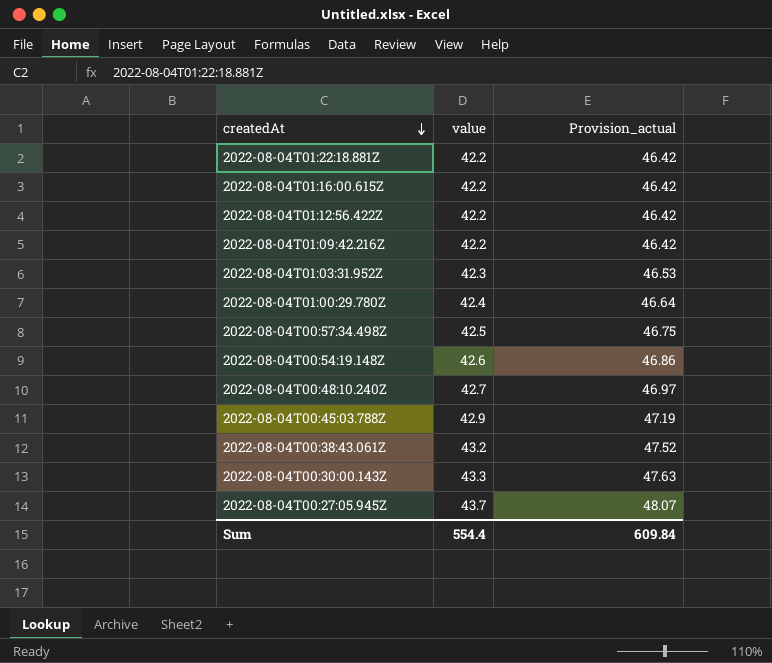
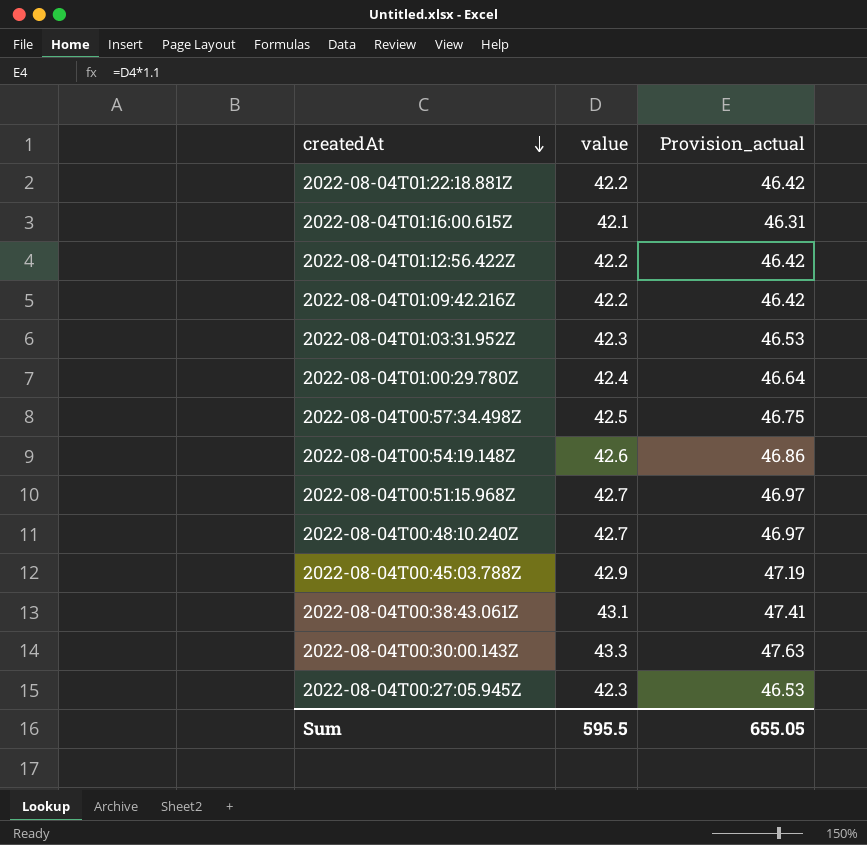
2022-08-04T01:16:00.615Z | value: 42.2 -> 42.1
2022-08-04T01:16:00.615Z | Provision_actual: 46.42 -> 46.31
row 2022-08-04T00:51:15.968Z: none -> 42.7 | 46.97
2022-08-04T00:38:43.061Z | value: 43.2 -> 43.1
2022-08-04T00:38:43.061Z | Provision_actual: 47.52 -> 47.41
2022-08-04T00:27:05.945Z | value: 43.7 -> 42.3
2022-08-04T00:27:05.945Z | Provision_actual: 48.07 -> 46.53
Sum | value: 554.4 -> 595.5
Sum | Provision_actual: 609.84 -> 655.05

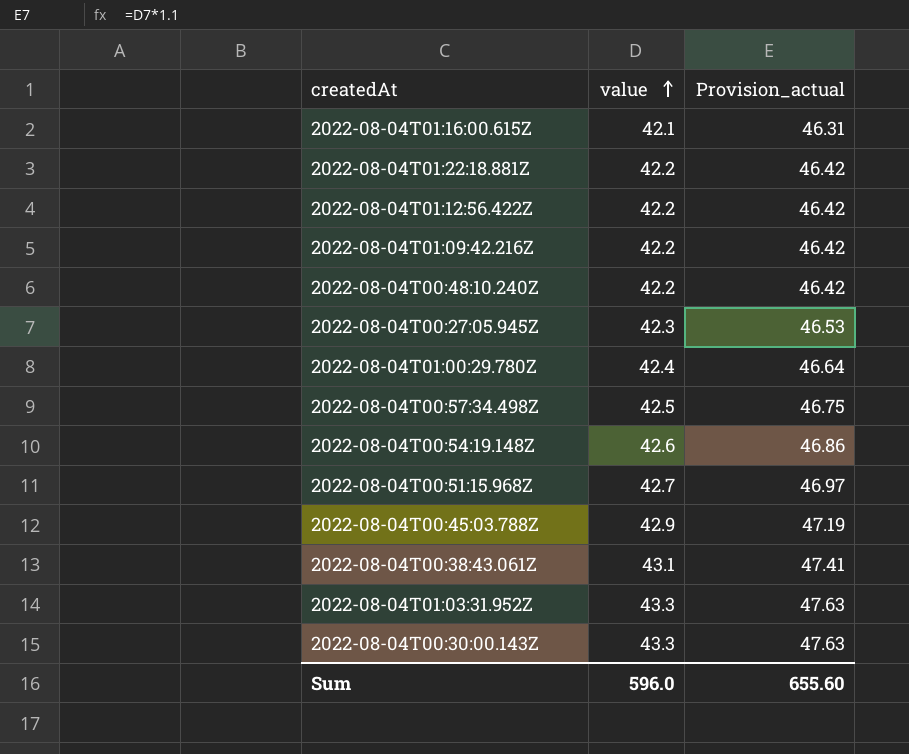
row order: createdAt descending -> value ascending
2022-08-04T00:48:10.240Z | value: 42.7 -> 42.2
2022-08-04T00:48:10.240Z | Provision_actual: 46.97 -> 46.42
2022-08-04T01:03:31.952Z | value: 42.3 -> 43.3
2022-08-04T01:03:31.952Z | Provision_actual: 46.53 -> 47.63
Sum | value: 595.5 -> 596.0
Sum | Provision_actual: 655.05 -> 655.60

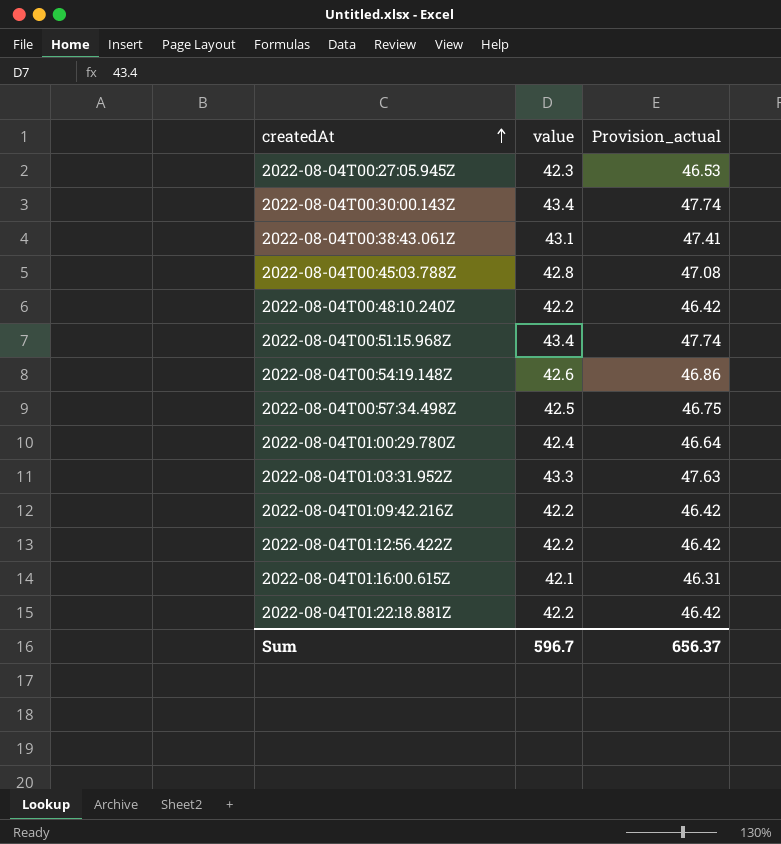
row order: value ascending -> createdAt ascending
2022-08-04T00:30:00.143Z | value: 43.3 -> 43.4
2022-08-04T00:30:00.143Z | Provision_actual: 47.63 -> 47.74
2022-08-04T00:45:03.788Z | value: 42.9 -> 42.8
2022-08-04T00:45:03.788Z | Provision_actual: 47.19 -> 47.08
2022-08-04T00:51:15.968Z | value: 42.7 -> 43.4
2022-08-04T00:51:15.968Z | Provision_actual: 46.97 -> 47.74
Sum | value: 596.0 -> 596.7
Sum | Provision_actual: 655.60 -> 656.37

